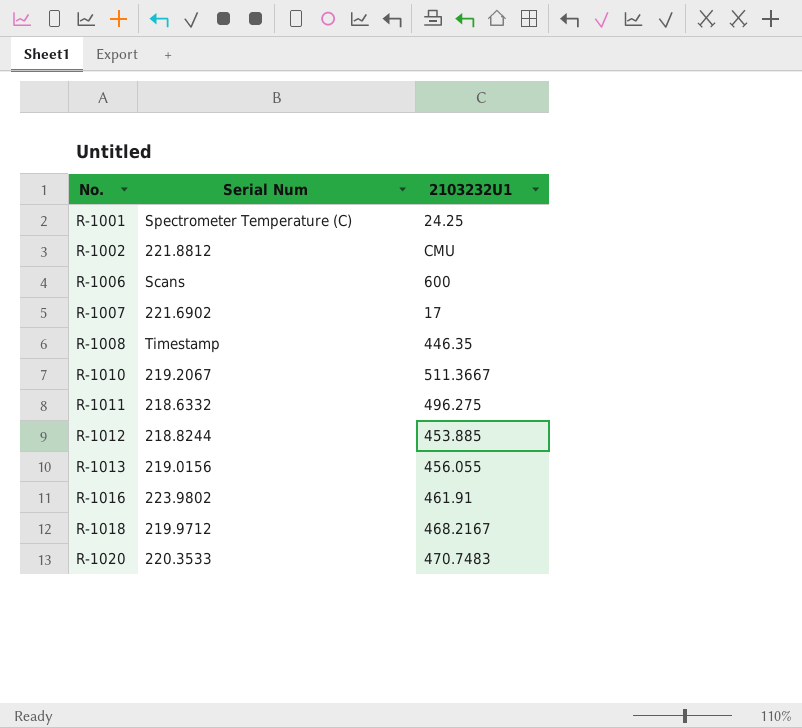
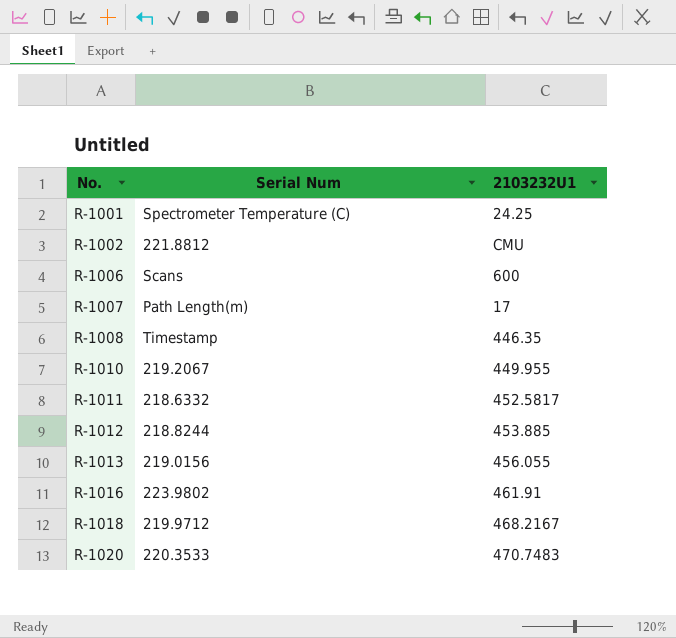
R-1007 | Serial Num: 221.6902 -> Path Length(m)
R-1010 | 2103232U1: 511.3667 -> 449.955
R-1011 | 2103232U1: 496.275 -> 452.5817

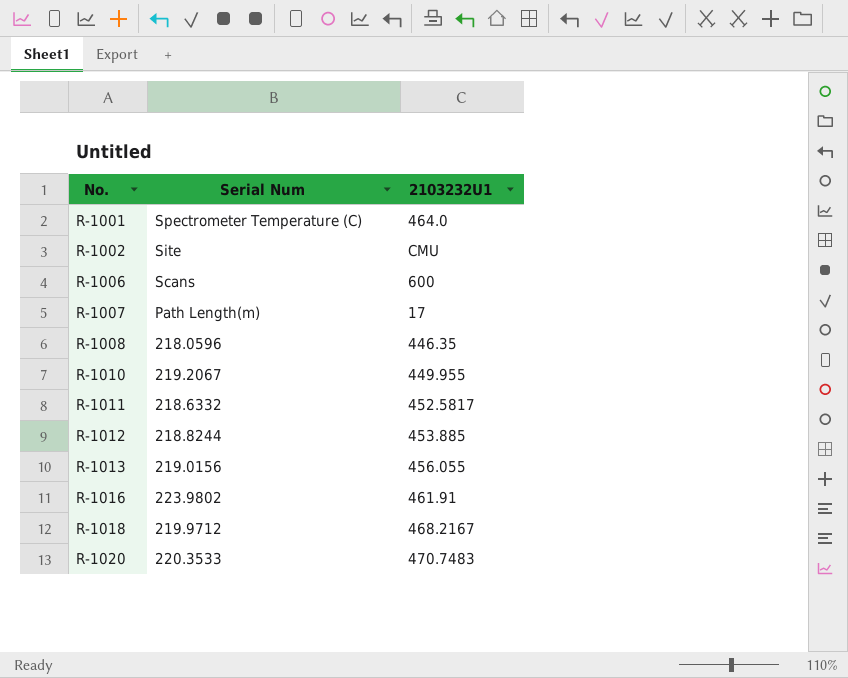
R-1001 | 2103232U1: 24.25 -> 464.0
R-1002 | Serial Num: 221.8812 -> Site
R-1008 | Serial Num: Timestamp -> 218.0596

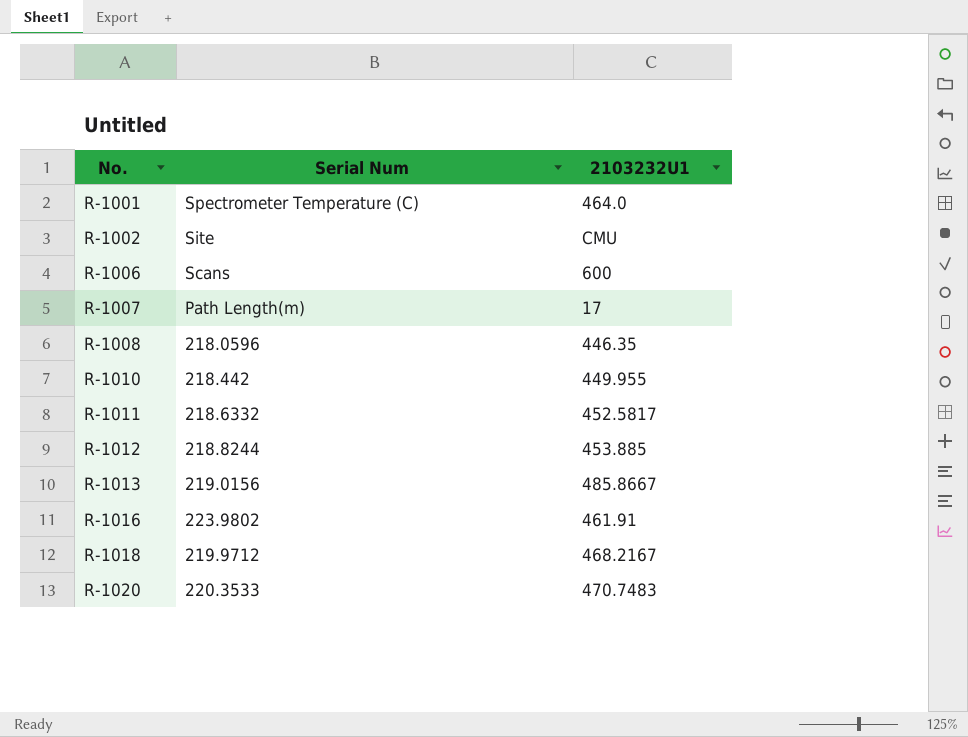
R-1010 | Serial Num: 219.2067 -> 218.442
R-1013 | 2103232U1: 456.055 -> 485.8667

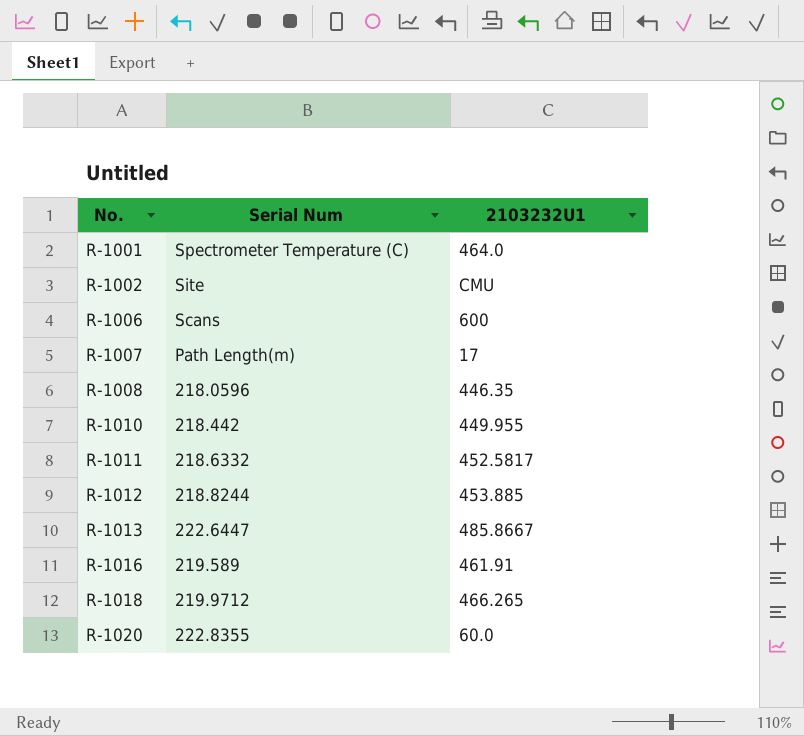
R-1013 | Serial Num: 219.0156 -> 222.6447
R-1016 | Serial Num: 223.9802 -> 219.589
R-1018 | 2103232U1: 468.2167 -> 466.265
R-1020 | Serial Num: 220.3533 -> 222.8355
R-1020 | 2103232U1: 470.7483 -> 60.0

